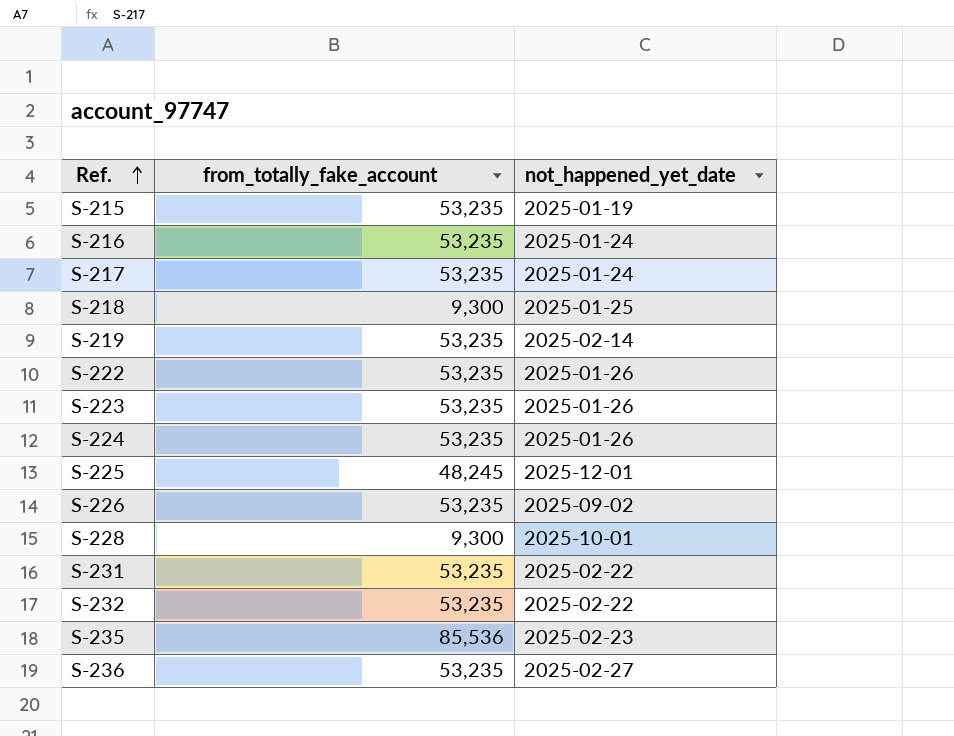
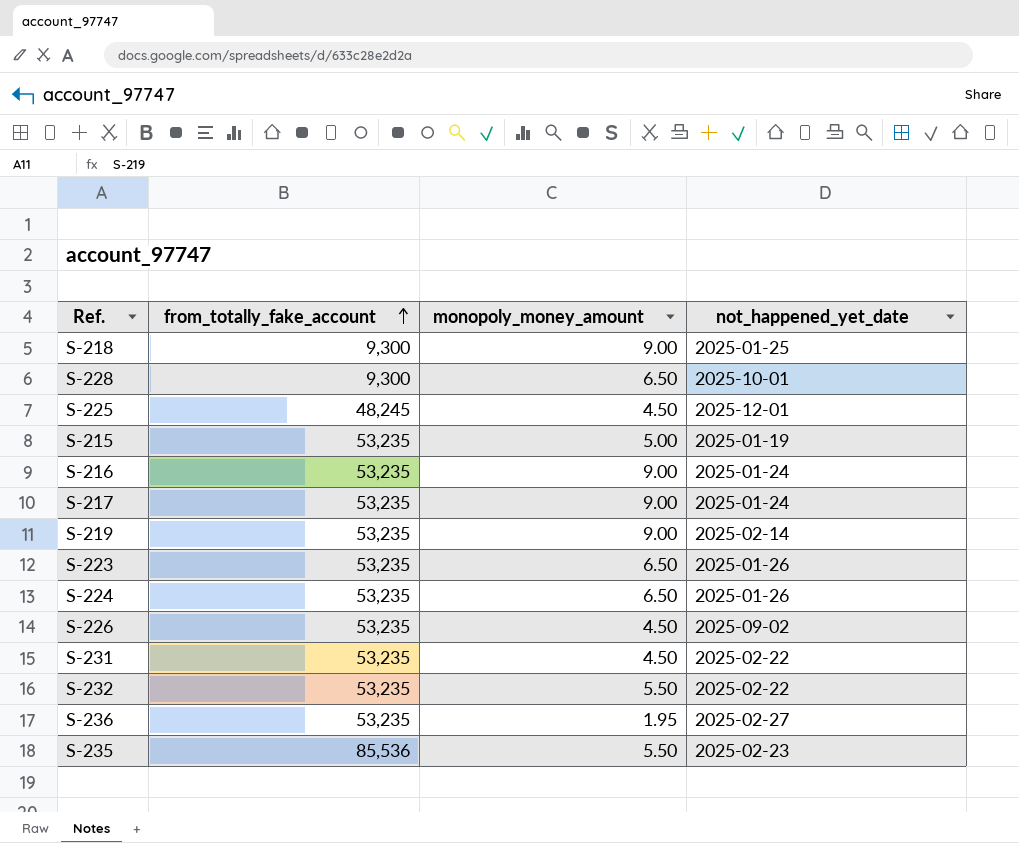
row order: Ref. ascending -> from_totally_fake_account ascending
column monopoly_money_amount | position: none -> 3
row S-222: 53,235 | 2025-01-26 -> none

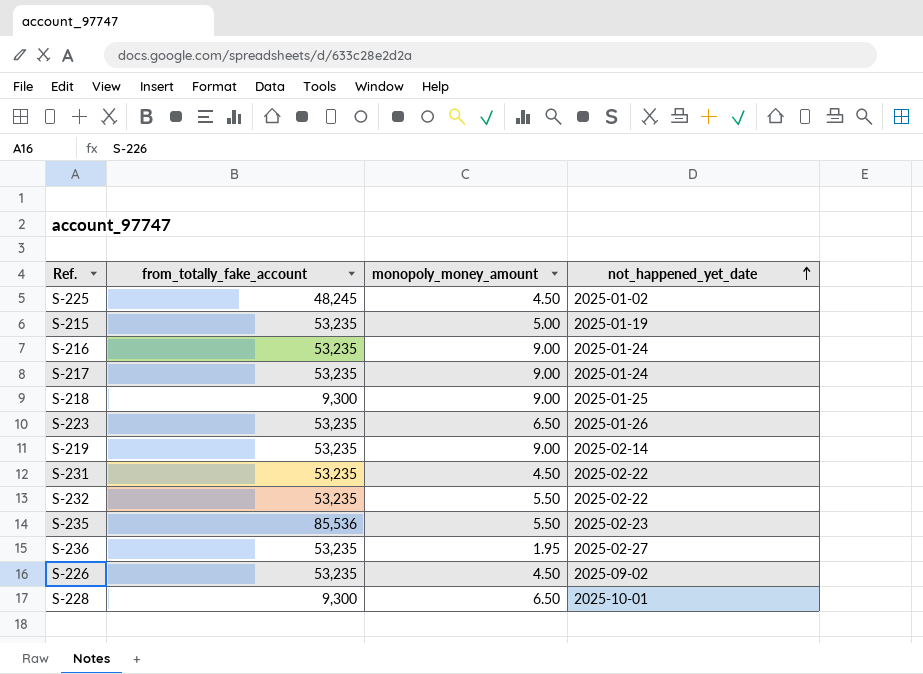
row order: from_totally_fake_account ascending -> not_happened_yet_date ascending
row S-224: 53,235 | 6.50 | 2025-01-26 -> none
S-225 | not_happened_yet_date: 2025-12-01 -> 2025-01-02

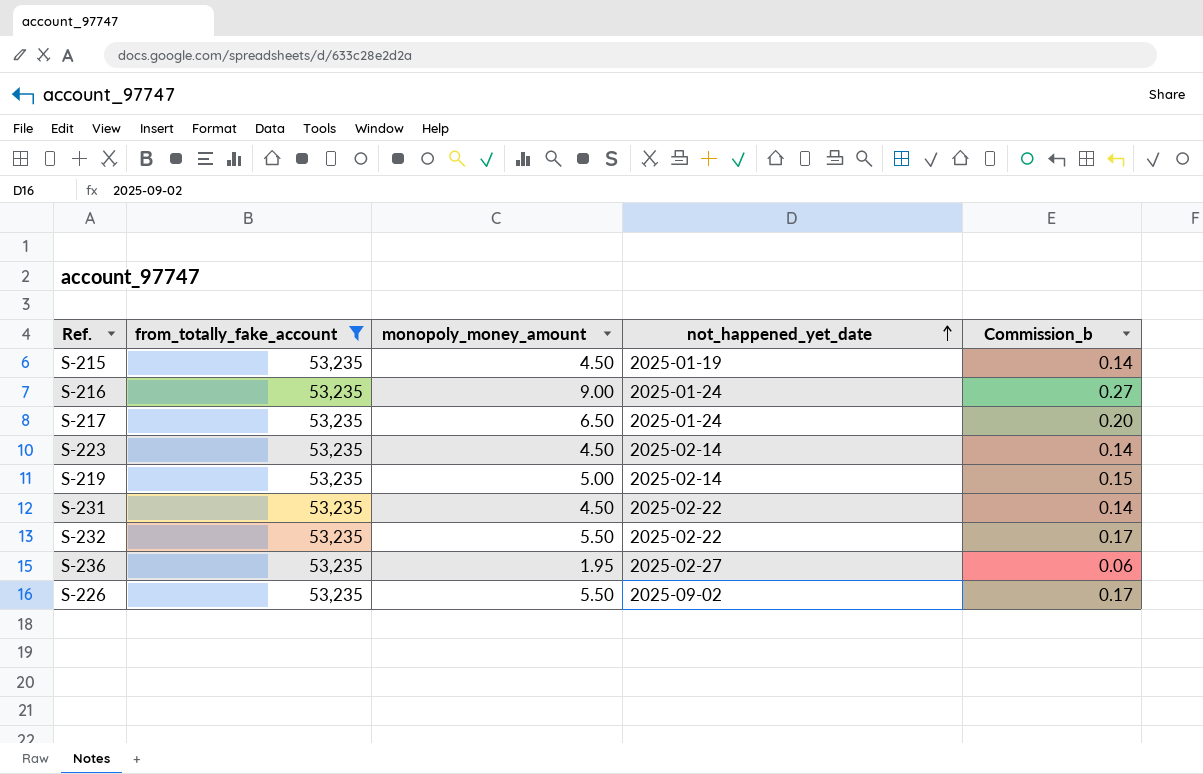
filter: none -> from_totally_fake_account = 53,235
column Commission_b | formula: none -> [monopoly_money_amount] * 0.03
S-215 | monopoly_money_amount: 5.00 -> 4.50
S-217 | monopoly_money_amount: 9.00 -> 6.50
S-223 | monopoly_money_amount: 6.50 -> 4.50
S-223 | not_happened_yet_date: 2025-01-26 -> 2025-02-14
S-219 | monopoly_money_amount: 9.00 -> 5.00
S-226 | monopoly_money_amount: 4.50 -> 5.50

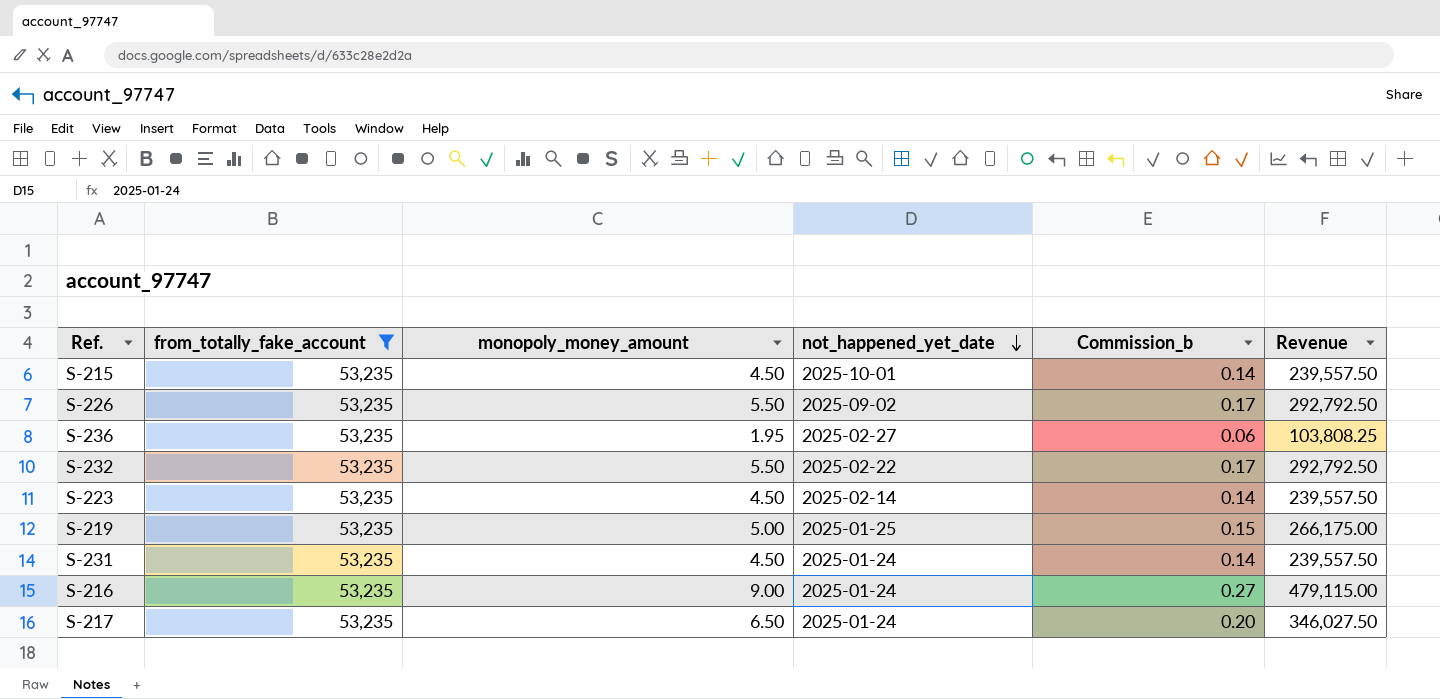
row order: not_happened_yet_date ascending -> not_happened_yet_date descending
column Revenue | formula: none -> [from_totally_fake_account] * [monopoly_money_amount]
S-215 | not_happened_yet_date: 2025-01-19 -> 2025-10-01
S-219 | not_happened_yet_date: 2025-02-14 -> 2025-01-25
S-231 | not_happened_yet_date: 2025-02-22 -> 2025-01-24

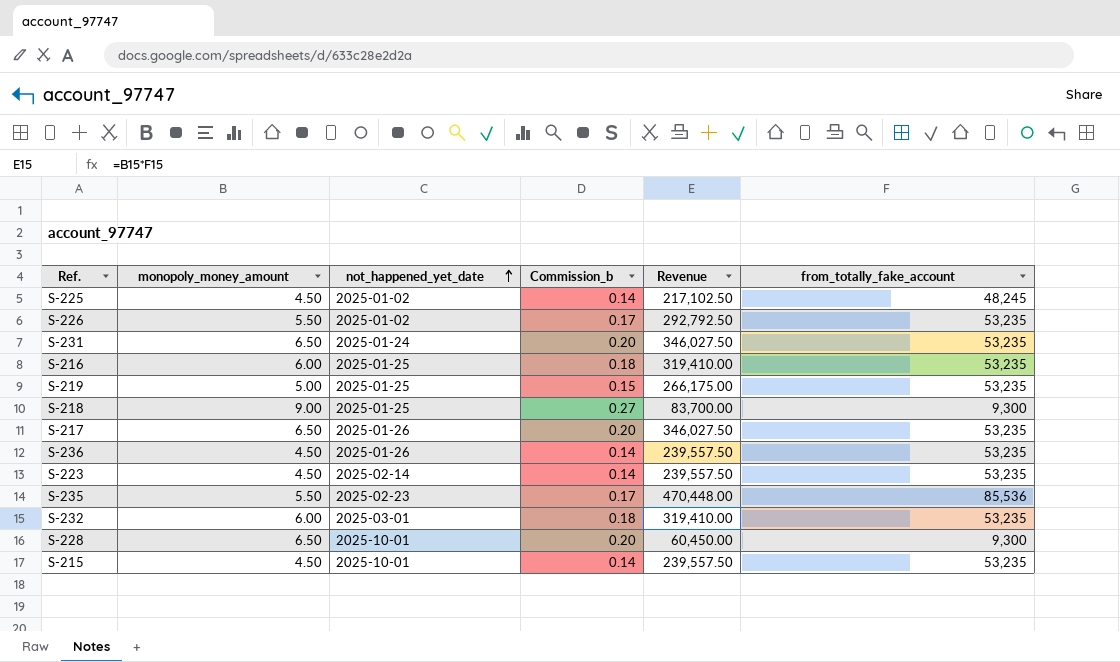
filter: from_totally_fake_account = 53,235 -> none
row order: not_happened_yet_date descending -> not_happened_yet_date ascending
column from_totally_fake_account | position: 2 -> 6
S-226 | not_happened_yet_date: 2025-09-02 -> 2025-01-02
S-231 | monopoly_money_amount: 4.50 -> 6.50
S-231 | Commission_b: 0.14 -> 0.20
S-231 | Revenue: 239,557.50 -> 346,027.50
S-216 | monopoly_money_amount: 9.00 -> 6.00
S-216 | not_happened_yet_date: 2025-01-24 -> 2025-01-25
S-216 | Commission_b: 0.27 -> 0.18
S-216 | Revenue: 479,115.00 -> 319,410.00
S-217 | not_happened_yet_date: 2025-01-24 -> 2025-01-26
S-236 | monopoly_money_amount: 1.95 -> 4.50
S-236 | not_happened_yet_date: 2025-02-27 -> 2025-01-26
S-236 | Commission_b: 0.06 -> 0.14
S-236 | Revenue: 103,808.25 -> 239,557.50
S-232 | monopoly_money_amount: 5.50 -> 6.00
S-232 | not_happened_yet_date: 2025-02-22 -> 2025-03-01
S-232 | Commission_b: 0.17 -> 0.18
S-232 | Revenue: 292,792.50 -> 319,410.00

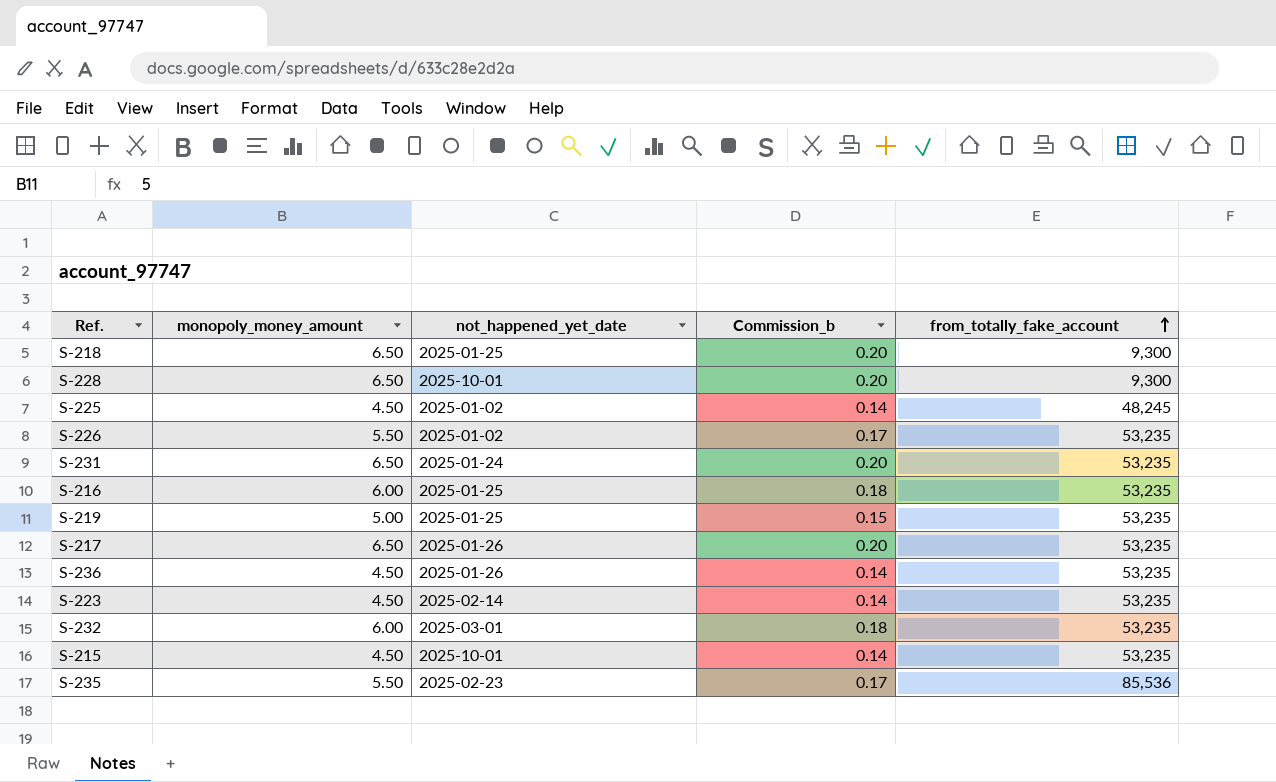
row order: not_happened_yet_date ascending -> from_totally_fake_account ascending
column Revenue | formula: [monopoly_money_amount] * [from_totally_fake_account] -> none
S-218 | monopoly_money_amount: 9.00 -> 6.50
S-218 | Commission_b: 0.27 -> 0.20

